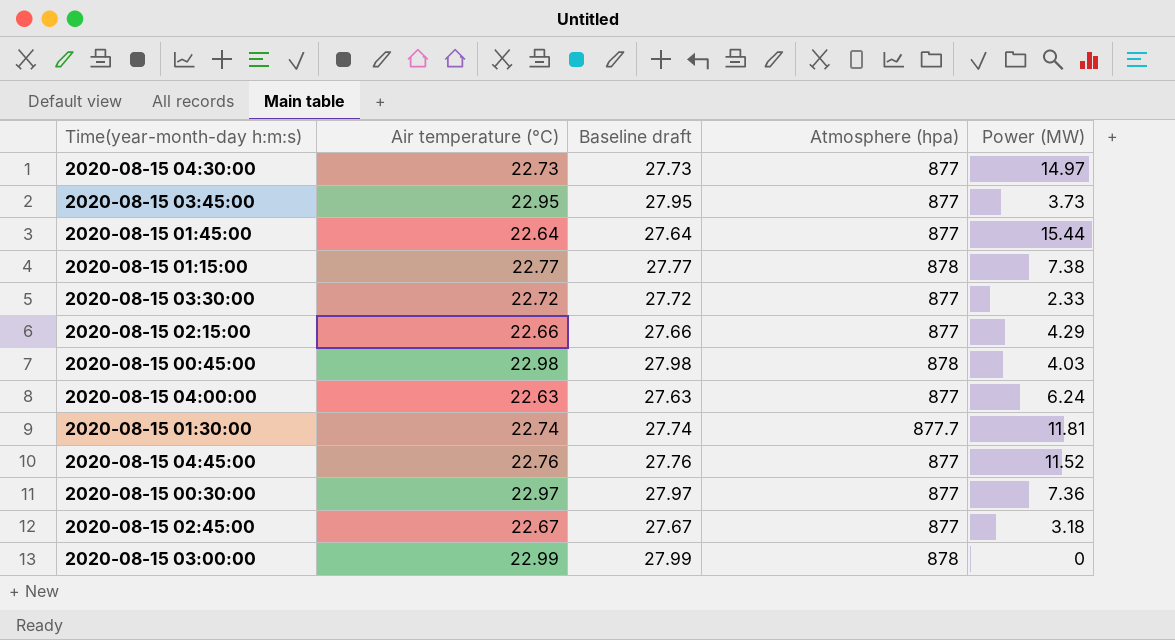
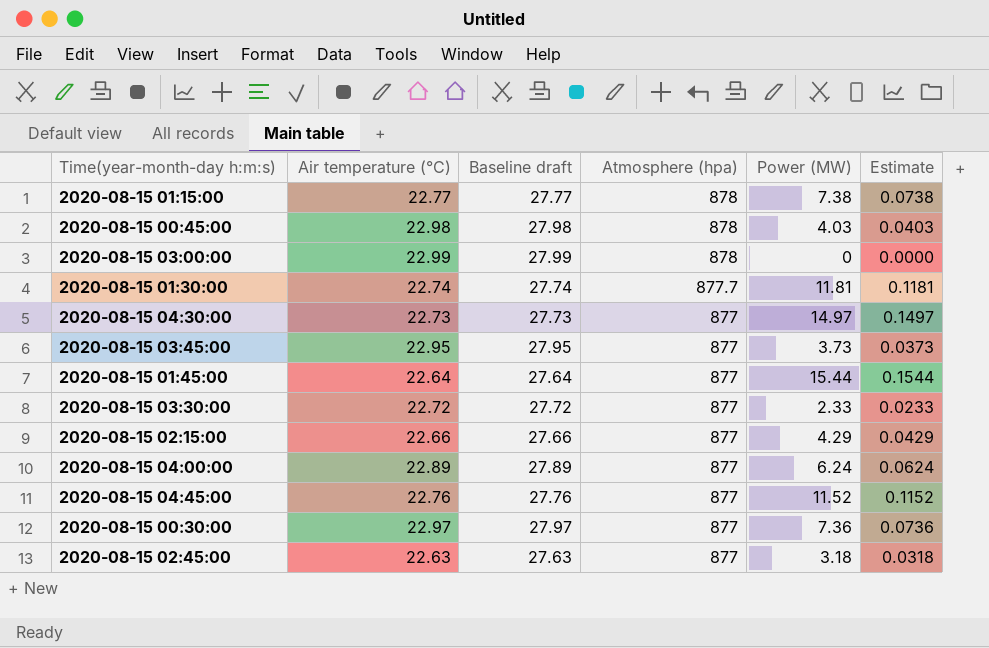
row order: none -> Atmosphere (hpa) descending
column Estimate | formula: none -> [Power (MW)] * 0.01
2020-08-15 04:00:00 | Air temperature (°C): 22.63 -> 22.89
2020-08-15 04:00:00 | Baseline draft: 27.63 -> 27.89
2020-08-15 02:45:00 | Air temperature (°C): 22.67 -> 22.63
2020-08-15 02:45:00 | Baseline draft: 27.67 -> 27.63

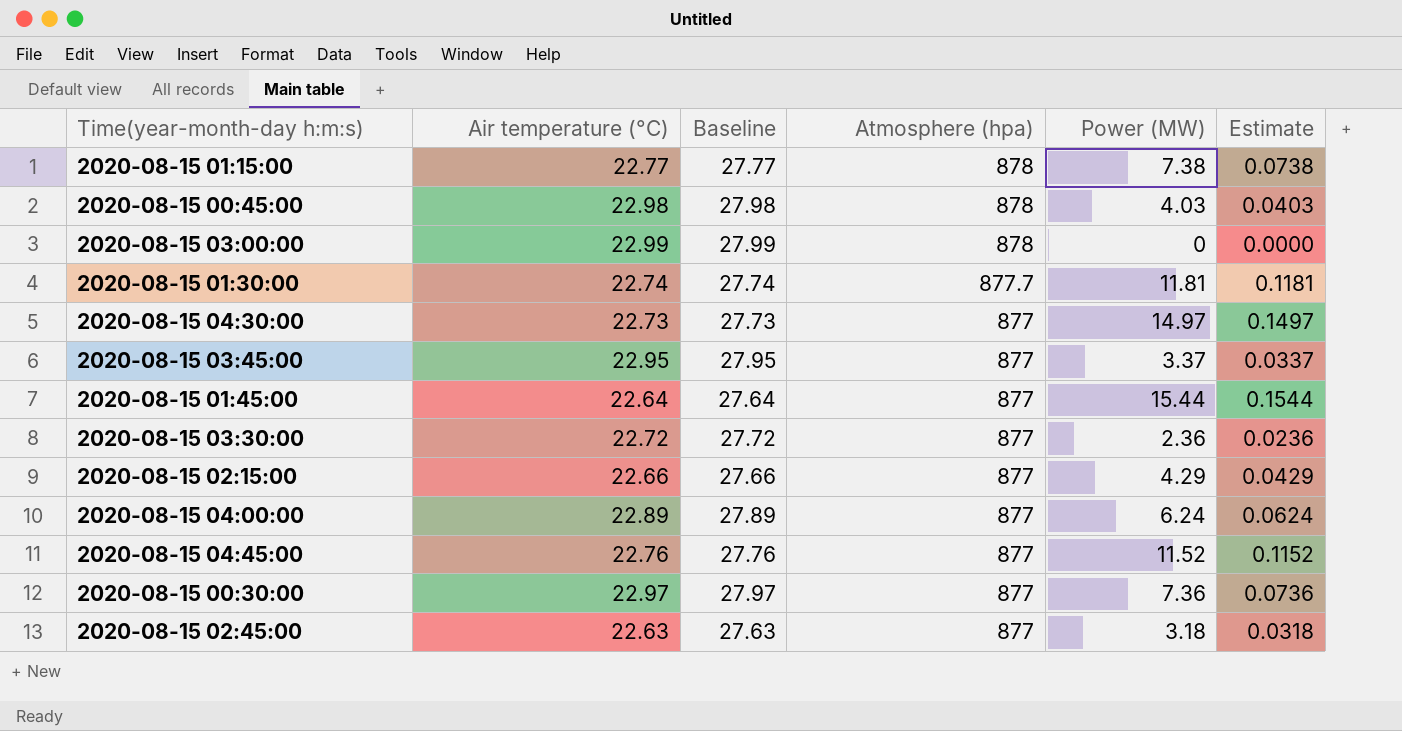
column name: Baseline draft -> Baseline
2020-08-15 03:45:00 | Power (MW): 3.73 -> 3.37
2020-08-15 03:45:00 | Estimate: 0.0373 -> 0.0337
2020-08-15 03:30:00 | Power (MW): 2.33 -> 2.36
2020-08-15 03:30:00 | Estimate: 0.0233 -> 0.0236

